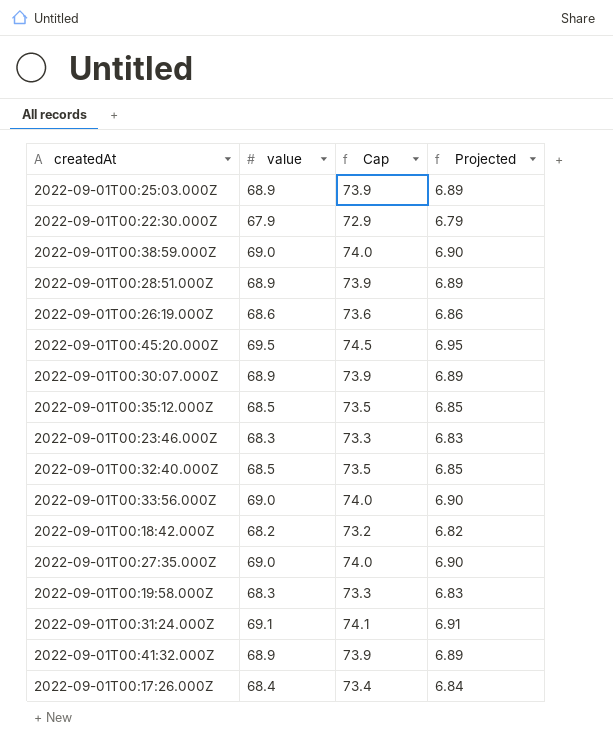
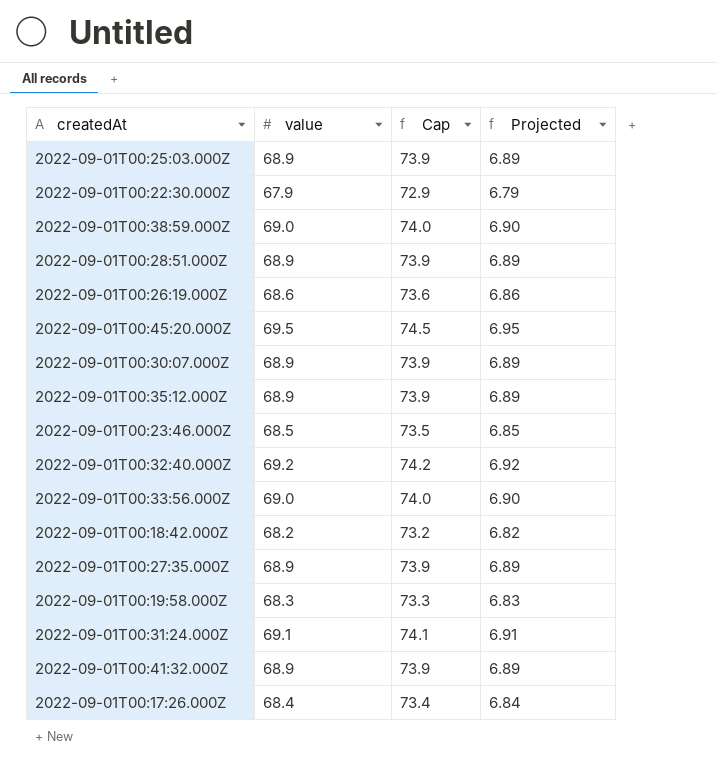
2022-09-01T00:35:12.000Z | value: 68.5 -> 68.9
2022-09-01T00:35:12.000Z | Cap: 73.5 -> 73.9
2022-09-01T00:35:12.000Z | Projected: 6.85 -> 6.89
2022-09-01T00:23:46.000Z | value: 68.3 -> 68.5
2022-09-01T00:23:46.000Z | Cap: 73.3 -> 73.5
2022-09-01T00:23:46.000Z | Projected: 6.83 -> 6.85
2022-09-01T00:32:40.000Z | value: 68.5 -> 69.2
2022-09-01T00:32:40.000Z | Cap: 73.5 -> 74.2
2022-09-01T00:32:40.000Z | Projected: 6.85 -> 6.92
2022-09-01T00:27:35.000Z | value: 69.0 -> 68.9
2022-09-01T00:27:35.000Z | Cap: 74.0 -> 73.9
2022-09-01T00:27:35.000Z | Projected: 6.90 -> 6.89

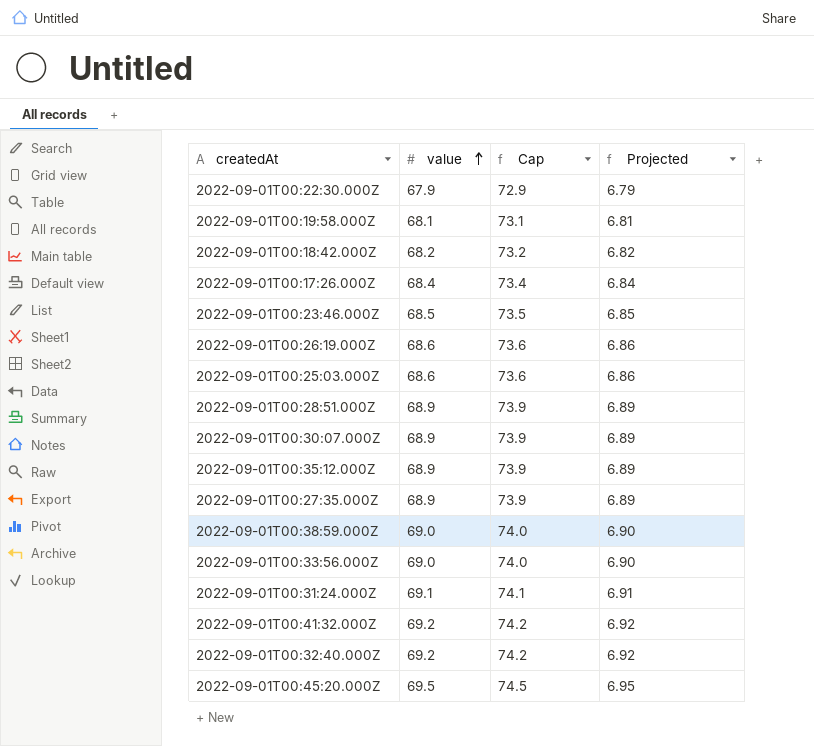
row order: none -> value ascending
2022-09-01T00:19:58.000Z | value: 68.3 -> 68.1
2022-09-01T00:19:58.000Z | Cap: 73.3 -> 73.1
2022-09-01T00:19:58.000Z | Projected: 6.83 -> 6.81
2022-09-01T00:25:03.000Z | value: 68.9 -> 68.6
2022-09-01T00:25:03.000Z | Cap: 73.9 -> 73.6
2022-09-01T00:25:03.000Z | Projected: 6.89 -> 6.86
2022-09-01T00:41:32.000Z | value: 68.9 -> 69.2
2022-09-01T00:41:32.000Z | Cap: 73.9 -> 74.2
2022-09-01T00:41:32.000Z | Projected: 6.89 -> 6.92

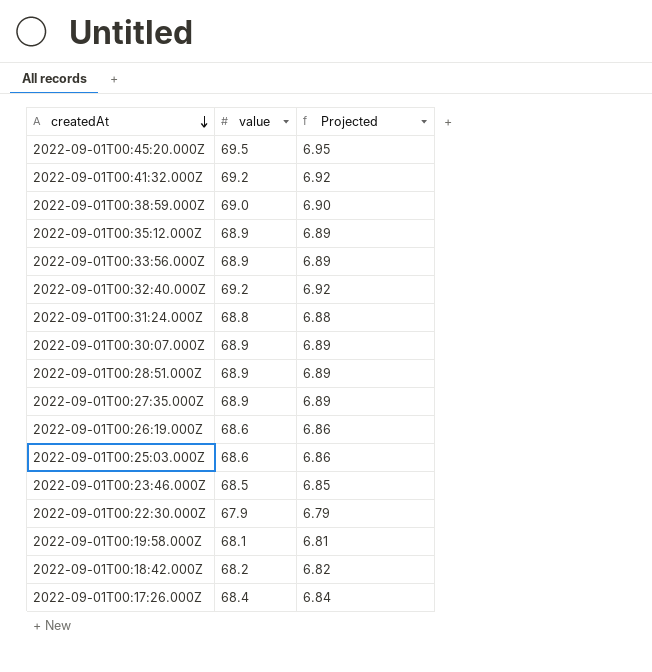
row order: value ascending -> createdAt descending
column Cap | formula: [value] + 5 -> none
2022-09-01T00:33:56.000Z | value: 69.0 -> 68.9
2022-09-01T00:33:56.000Z | Projected: 6.90 -> 6.89
2022-09-01T00:31:24.000Z | value: 69.1 -> 68.8
2022-09-01T00:31:24.000Z | Projected: 6.91 -> 6.88

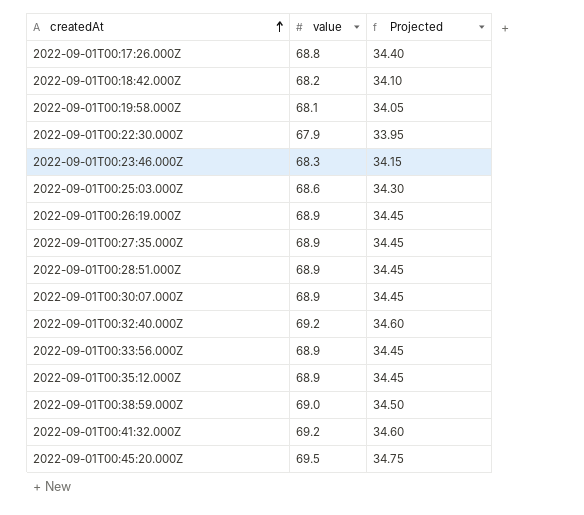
row order: createdAt descending -> createdAt ascending
column Projected | formula: [value] * 0.1 -> [value] * 0.5
row 2022-09-01T00:31:24.000Z: 68.8 | 6.88 -> none
2022-09-01T00:17:26.000Z | value: 68.4 -> 68.8
2022-09-01T00:23:46.000Z | value: 68.5 -> 68.3
2022-09-01T00:26:19.000Z | value: 68.6 -> 68.9

